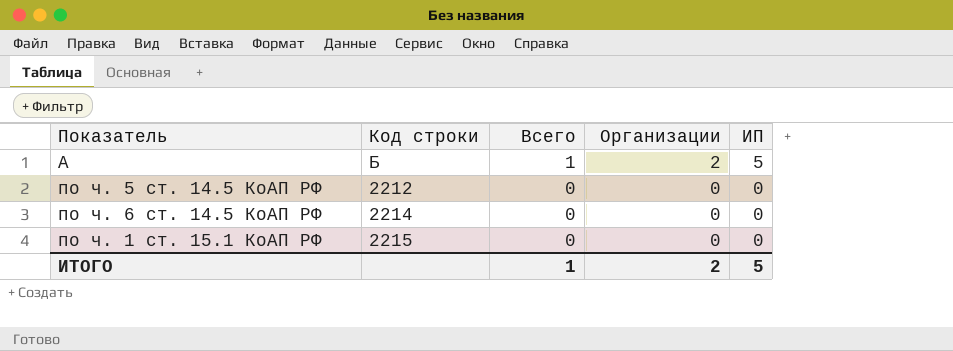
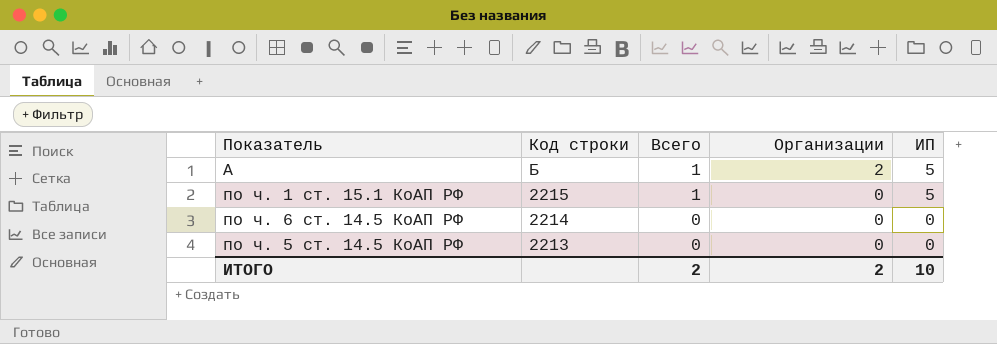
row order: Всего descending -> Код строки descending
по ч. 1 ст. 15.1 КоАП РФ | Всего: 0 -> 1
по ч. 1 ст. 15.1 КоАП РФ | ИП: 0 -> 5
по ч. 5 ст. 14.5 КоАП РФ | Код строки: 2212 -> 2213
ИТОГО | Всего: 1 -> 2
ИТОГО | ИП: 5 -> 10

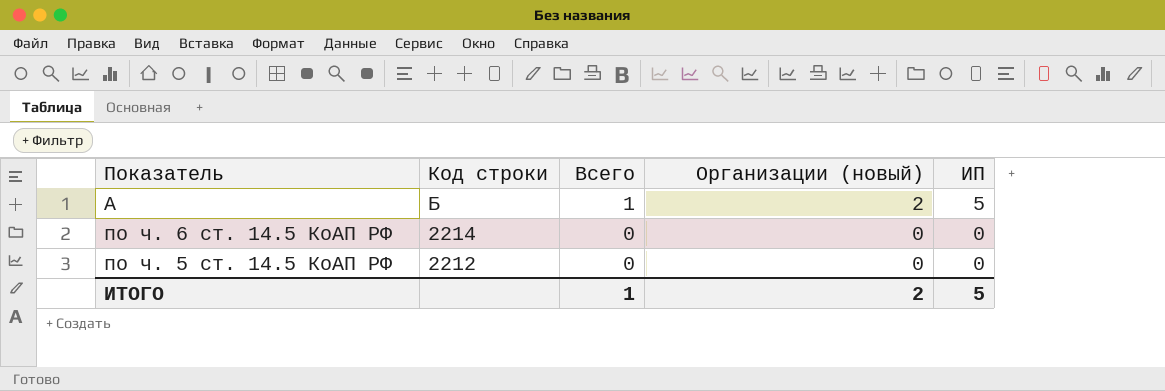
column name: Организации -> Организации (новый)
row по ч. 1 ст. 15.1 КоАП РФ: 2215 | 1 | 0 | 5 -> none
по ч. 5 ст. 14.5 КоАП РФ | Код строки: 2213 -> 2212
ИТОГО | Всего: 2 -> 1
ИТОГО | ИП: 10 -> 5

